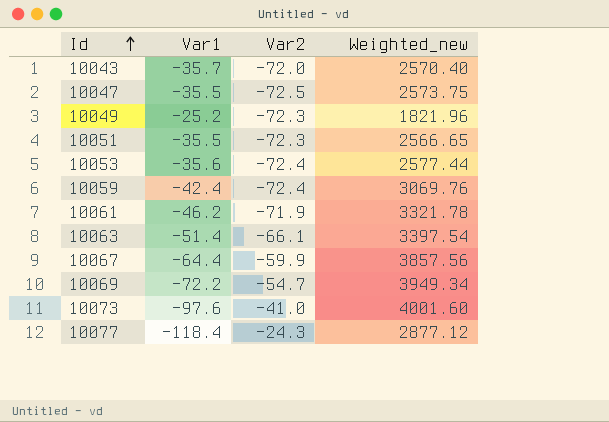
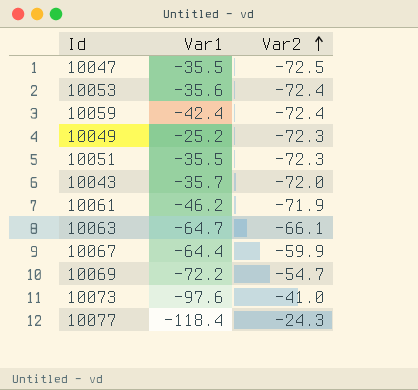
row order: Id ascending -> Var2 ascending
column Weighted_new | formula: [Var1] * [Var2] -> none
10063 | Var1: -51.4 -> -64.7

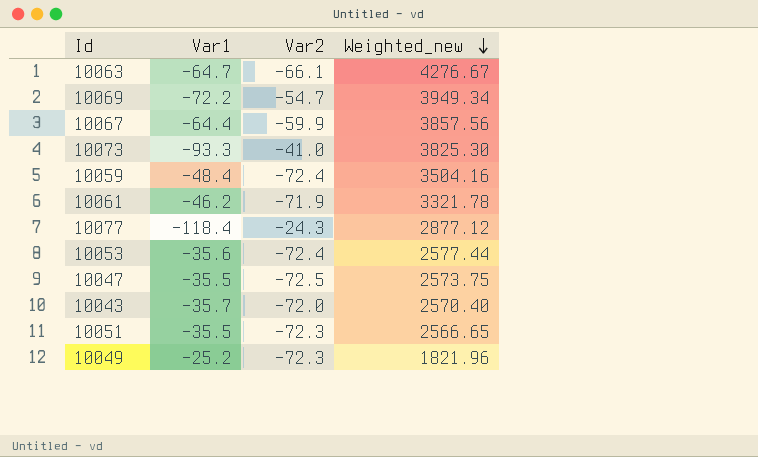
row order: Var2 ascending -> Weighted_new descending
column Weighted_new | formula: none -> [Var1] * [Var2]
10073 | Var1: -97.6 -> -93.3
10059 | Var1: -42.4 -> -48.4

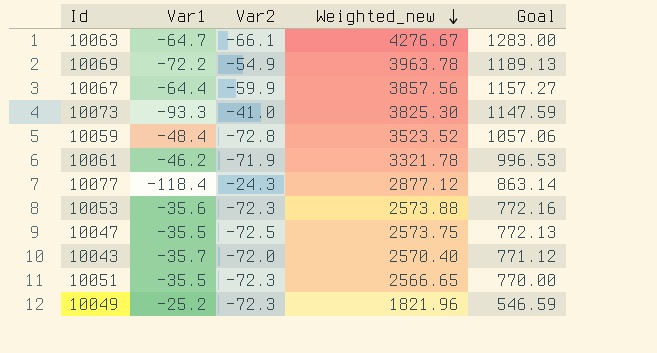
column Goal | formula: none -> [Weighted_new] * 0.3
10069 | Var2: -54.7 -> -54.9
10069 | Weighted_new: 3949.34 -> 3963.78
10059 | Var2: -72.4 -> -72.8
10059 | Weighted_new: 3504.16 -> 3523.52
10053 | Var2: -72.4 -> -72.3
10053 | Weighted_new: 2577.44 -> 2573.88

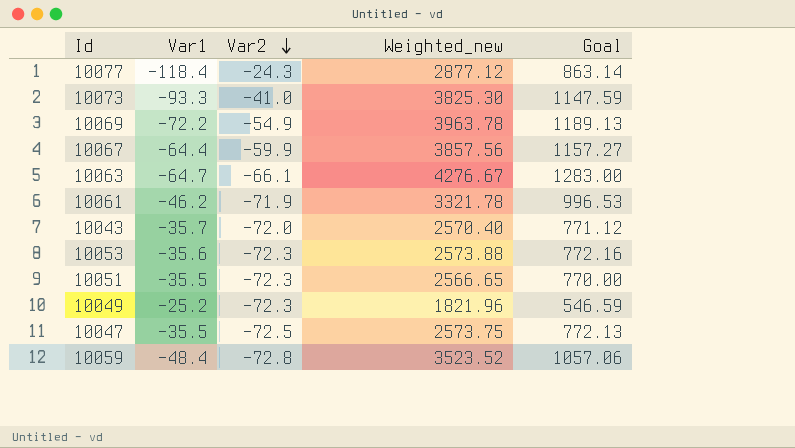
row order: Weighted_new descending -> Var2 descending

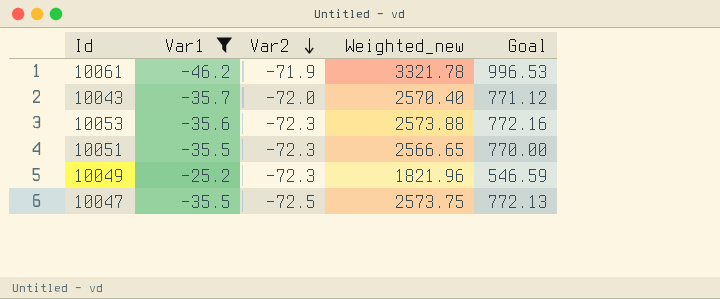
filter: none -> Var1 >= -46.2

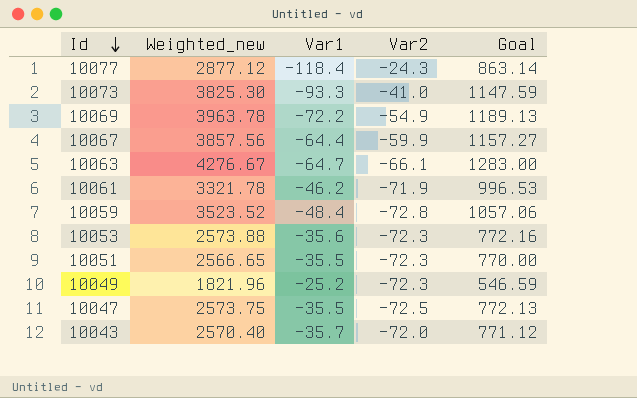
filter: Var1 >= -46.2 -> none
row order: Var2 descending -> Id descending
column Weighted_new | position: 4 -> 2

